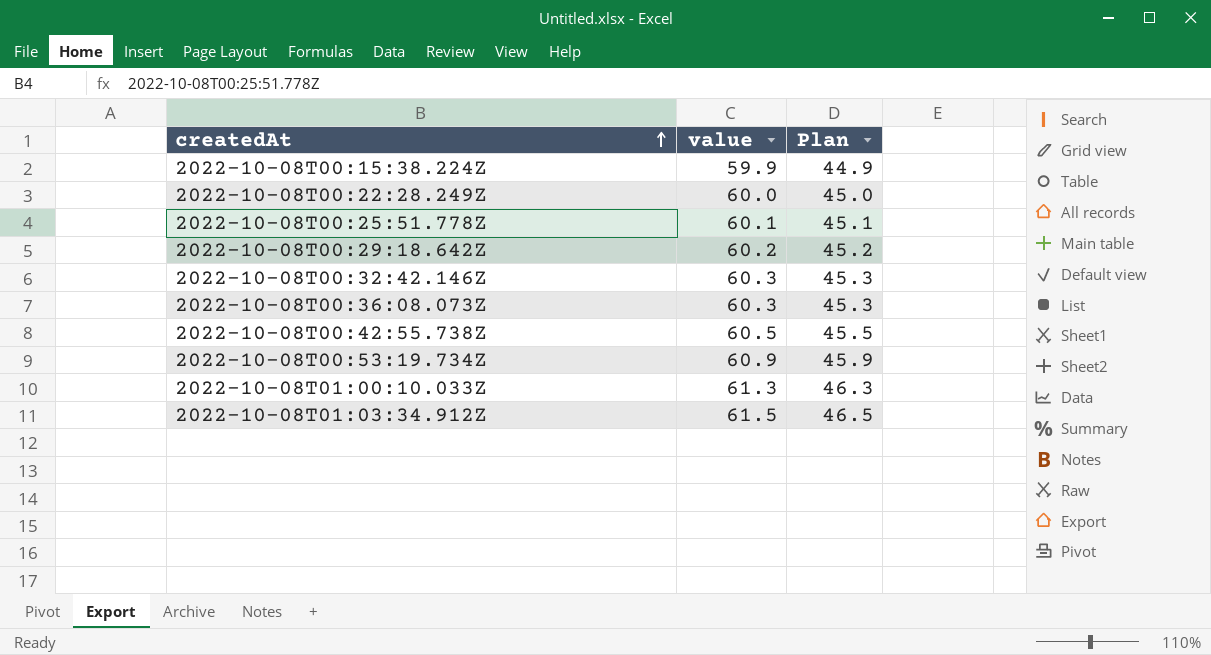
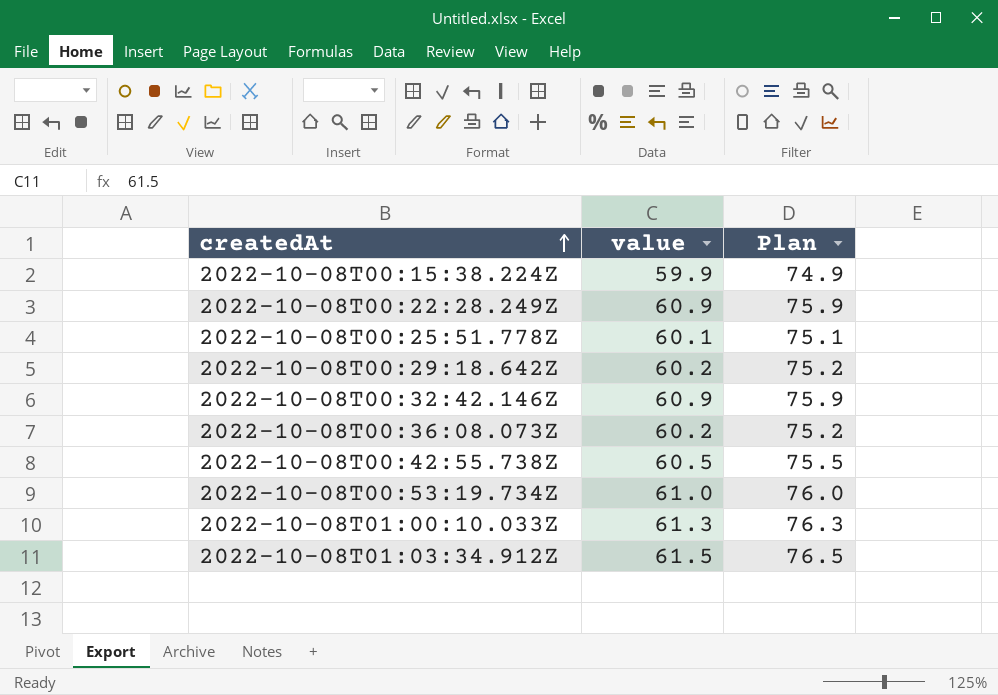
column Plan | formula: [value] - 15 -> [value] + 15
2022-10-08T00:22:28.249Z | value: 60.0 -> 60.9
2022-10-08T00:32:42.146Z | value: 60.3 -> 60.9
2022-10-08T00:36:08.073Z | value: 60.3 -> 60.2
2022-10-08T00:53:19.734Z | value: 60.9 -> 61.0

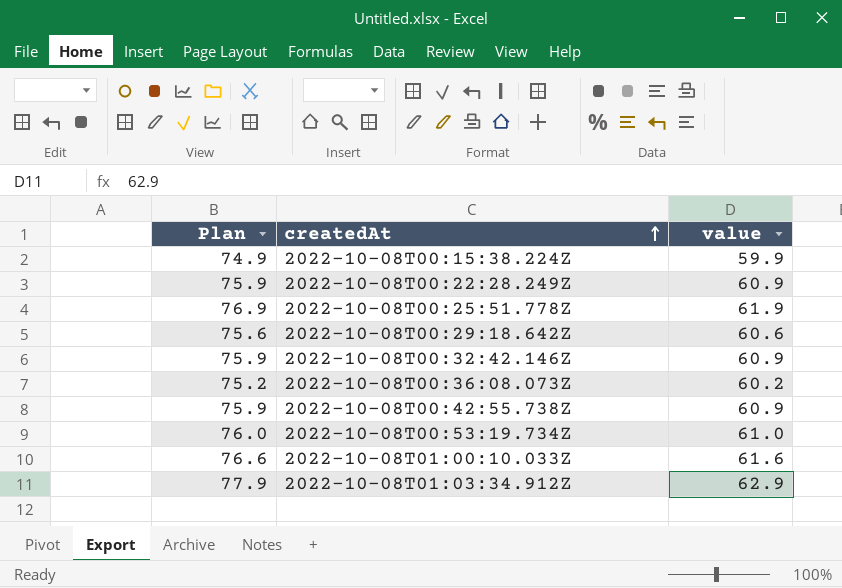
column Plan | position: 3 -> 1
2022-10-08T00:25:51.778Z | Plan: 75.1 -> 76.9
2022-10-08T00:25:51.778Z | value: 60.1 -> 61.9
2022-10-08T00:29:18.642Z | Plan: 75.2 -> 75.6
2022-10-08T00:29:18.642Z | value: 60.2 -> 60.6
2022-10-08T00:42:55.738Z | Plan: 75.5 -> 75.9
2022-10-08T00:42:55.738Z | value: 60.5 -> 60.9
2022-10-08T01:00:10.033Z | Plan: 76.3 -> 76.6
2022-10-08T01:00:10.033Z | value: 61.3 -> 61.6
2022-10-08T01:03:34.912Z | Plan: 76.5 -> 77.9
2022-10-08T01:03:34.912Z | value: 61.5 -> 62.9

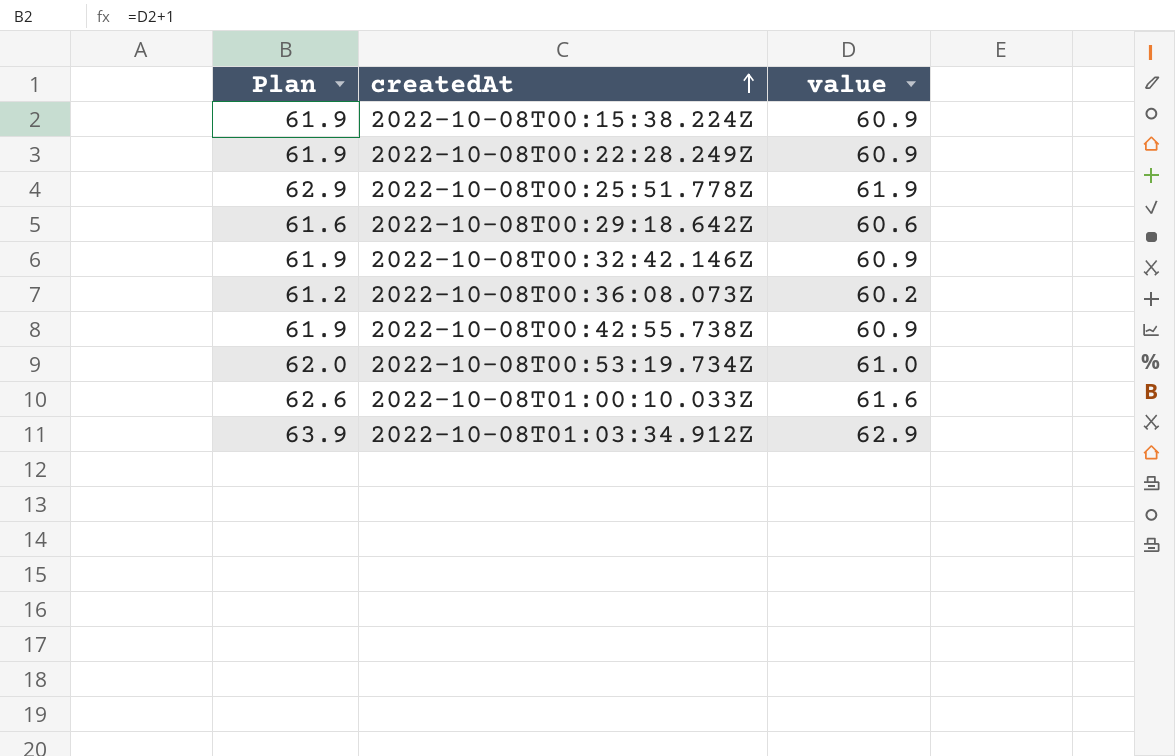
column Plan | formula: [value] + 15 -> [value] + 1
2022-10-08T00:15:38.224Z | value: 59.9 -> 60.9

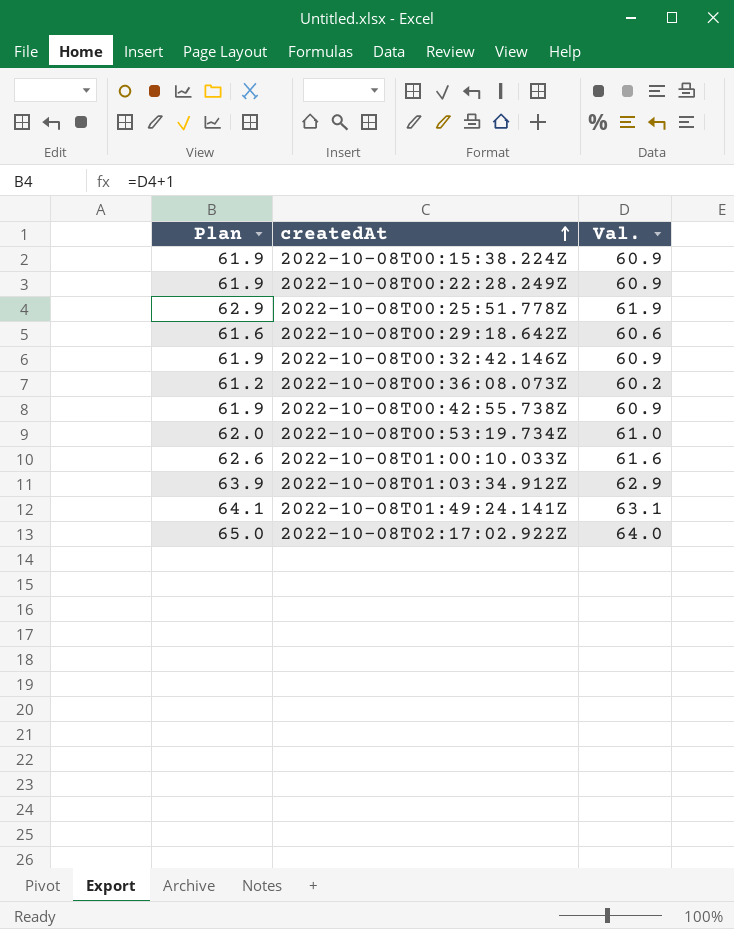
column name: value -> Val.
row 2022-10-08T01:49:24.141Z: none -> 64.1 | 63.1
row 2022-10-08T02:17:02.922Z: none -> 65.0 | 64.0

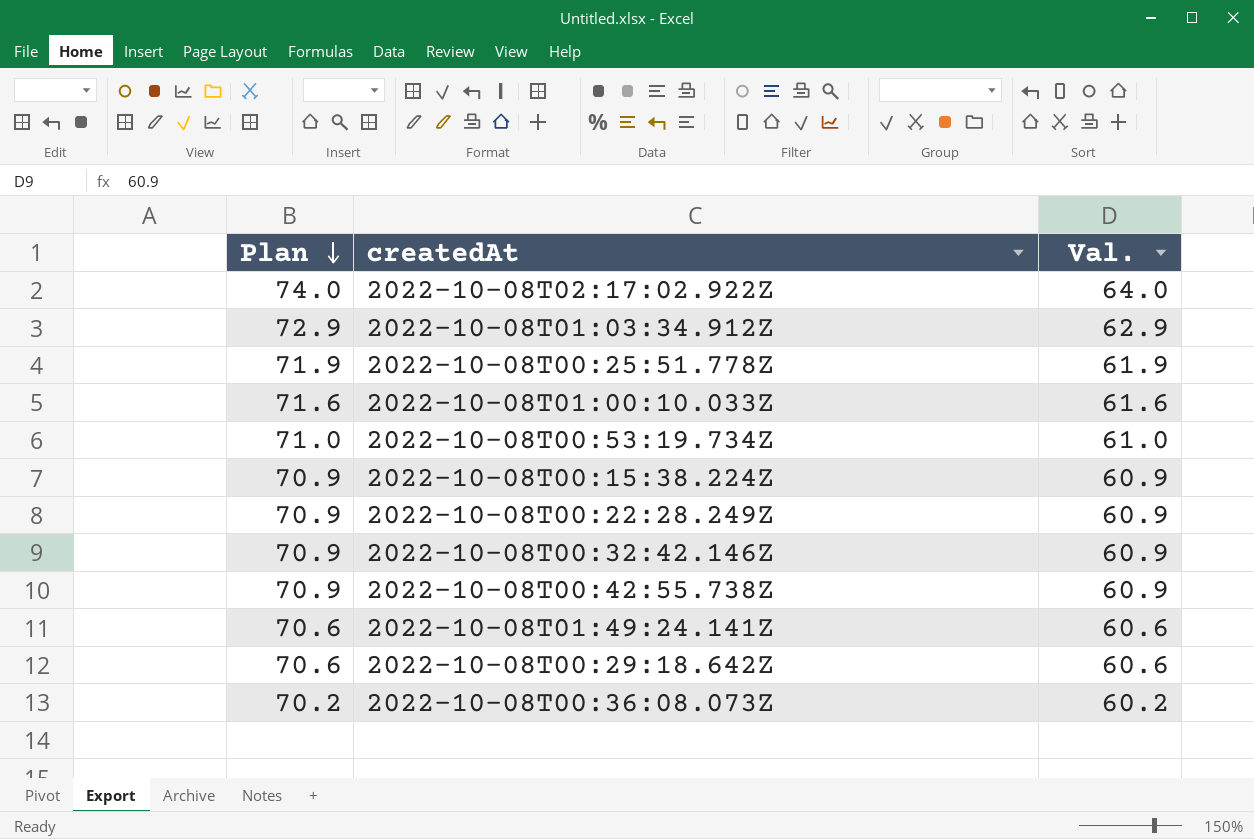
row order: createdAt ascending -> Plan descending
column Plan | formula: [Val.] + 1 -> [Val.] + 10
2022-10-08T01:49:24.141Z | Val.: 63.1 -> 60.6

